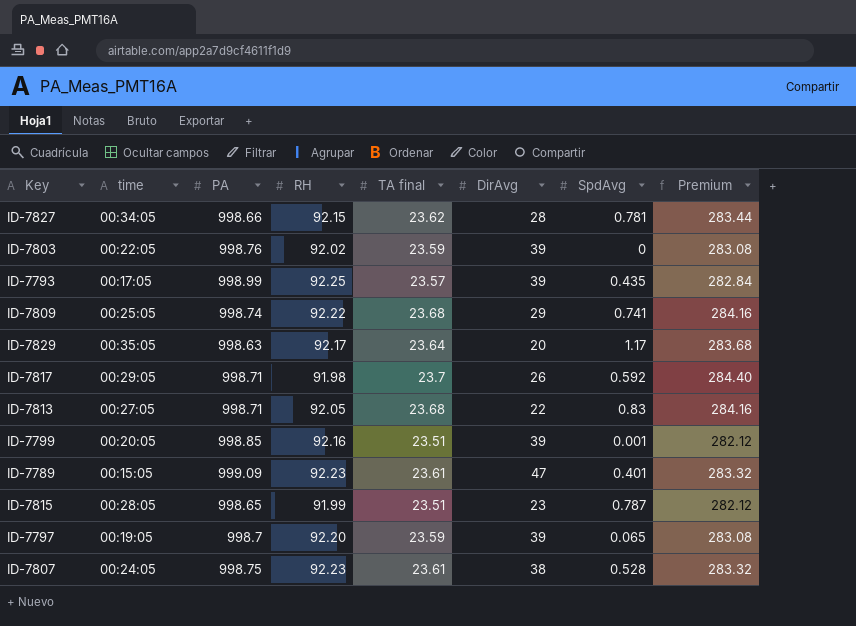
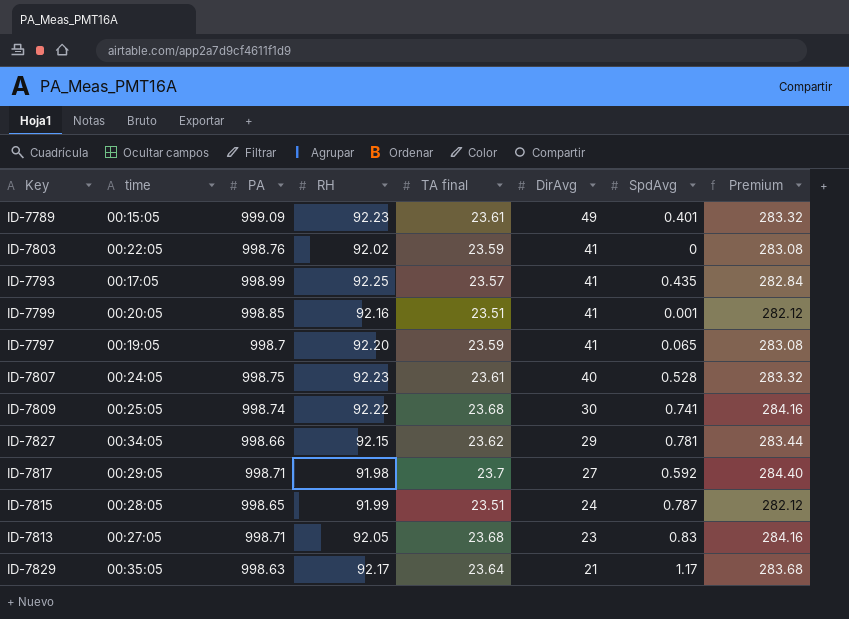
row order: none -> DirAvg descending
ID-7789 | DirAvg: 47 -> 49
ID-7803 | DirAvg: 39 -> 41
ID-7793 | DirAvg: 39 -> 41
ID-7799 | DirAvg: 39 -> 41
ID-7797 | DirAvg: 39 -> 41
ID-7807 | DirAvg: 38 -> 40
ID-7809 | DirAvg: 29 -> 30
ID-7827 | DirAvg: 28 -> 29
ID-7817 | DirAvg: 26 -> 27
ID-7815 | DirAvg: 23 -> 24
ID-7813 | DirAvg: 22 -> 23
ID-7829 | DirAvg: 20 -> 21

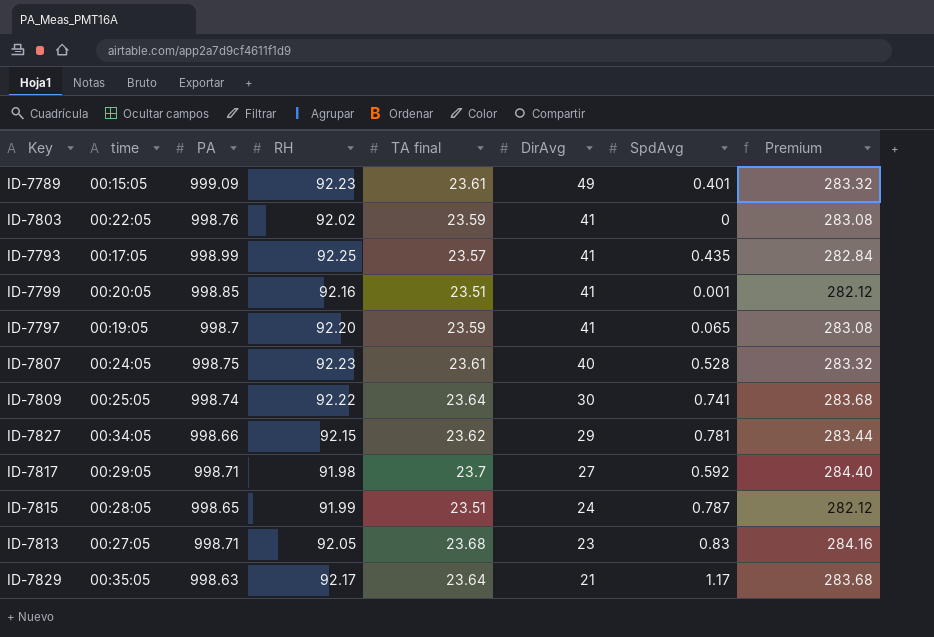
ID-7809 | TA final: 23.68 -> 23.64
ID-7809 | Premium: 284.16 -> 283.68

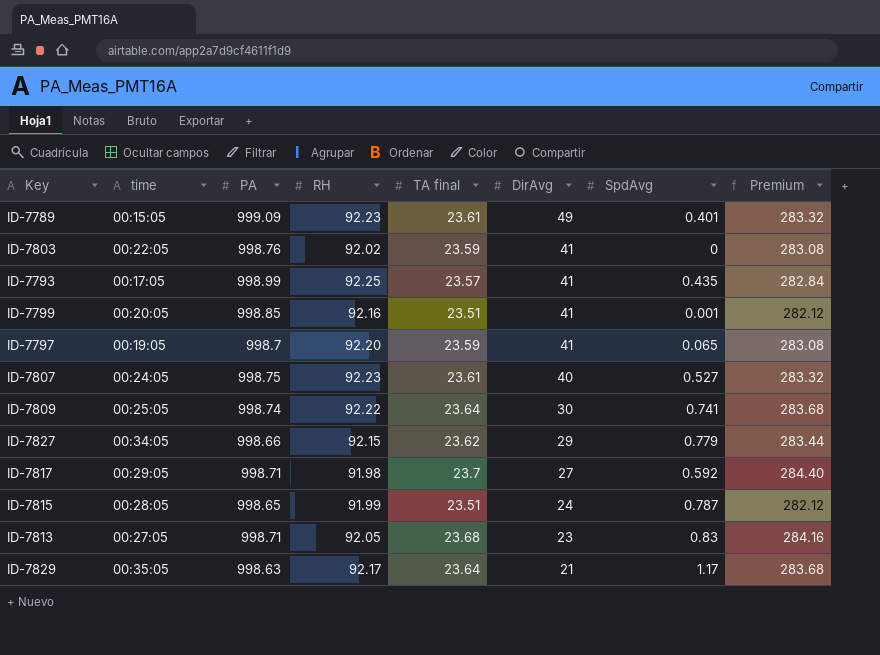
ID-7807 | SpdAvg: 0.528 -> 0.527
ID-7827 | SpdAvg: 0.781 -> 0.779

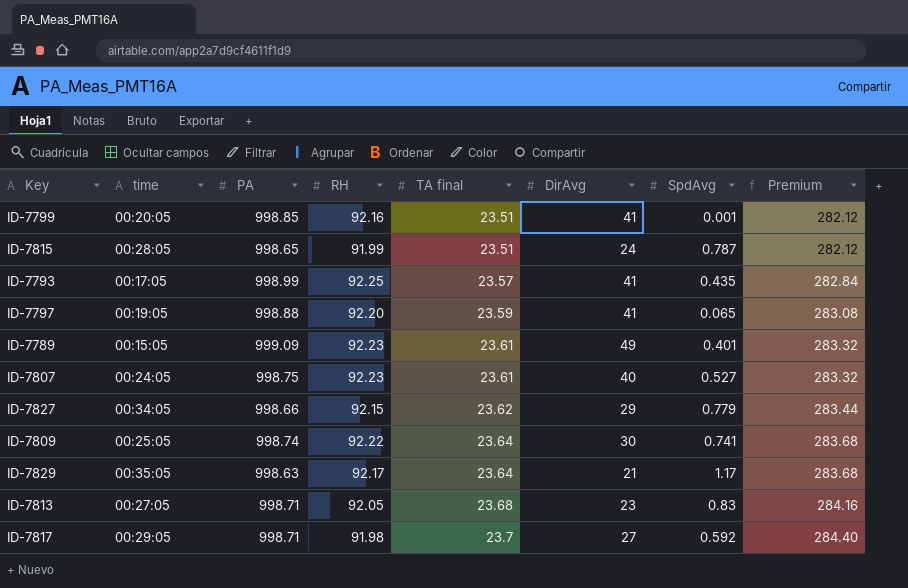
row order: DirAvg descending -> TA final ascending
row ID-7803: 00:22:05 | 998.76 | 92.02 | 23.59 | 41 | 0 | 283.08 -> none
ID-7797 | PA: 998.7 -> 998.88

